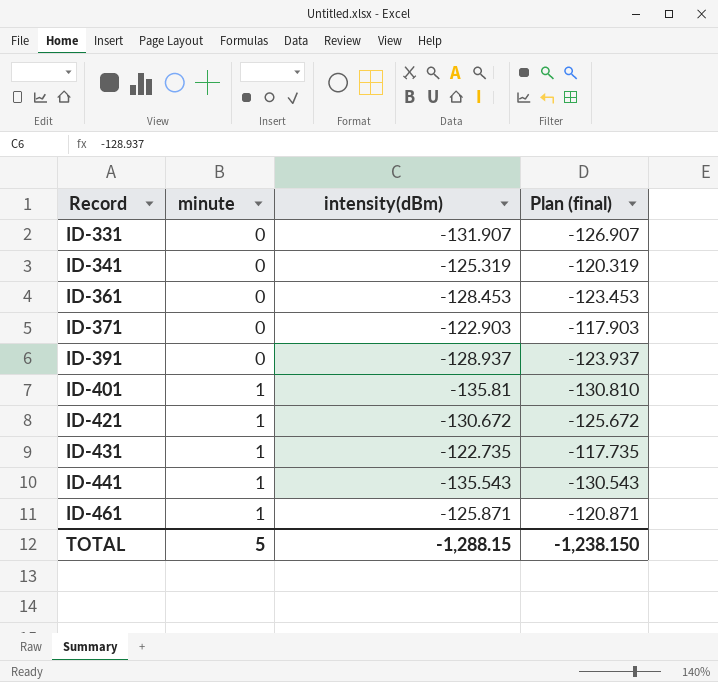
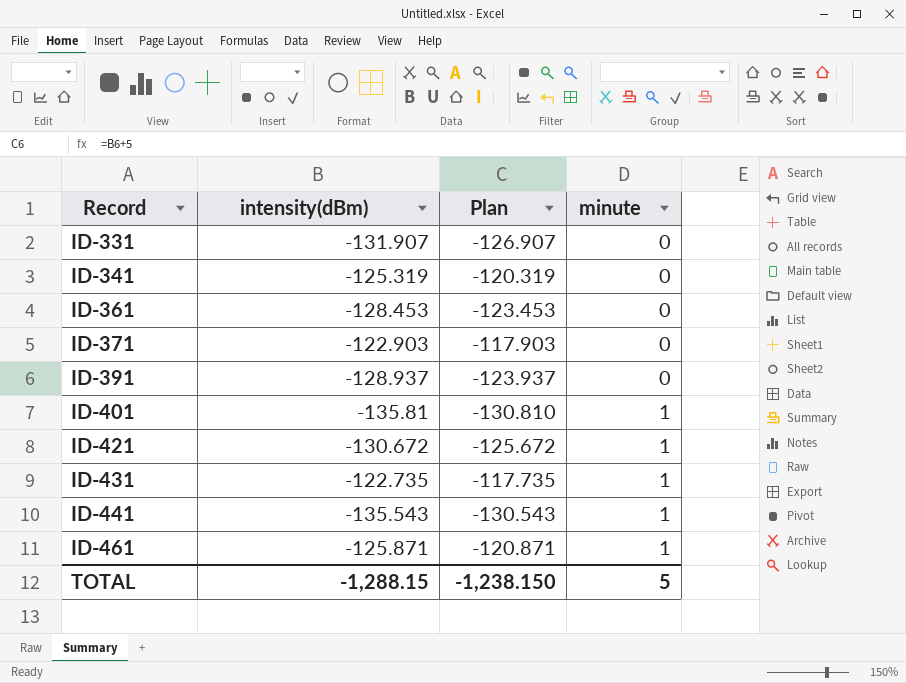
column name: Plan (final) -> Plan
column minute | position: 2 -> 4

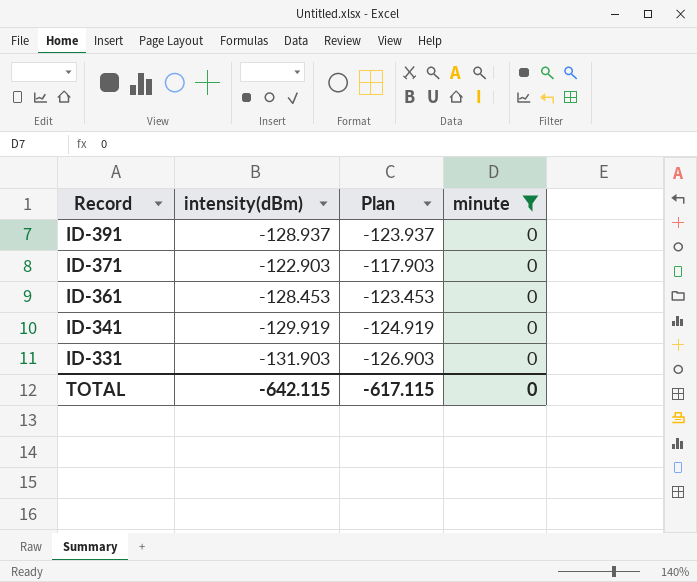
filter: none -> minute = 0
row order: Record ascending -> Record descending
ID-341 | intensity(dBm): -125.319 -> -129.919
ID-341 | Plan: -120.319 -> -124.919
ID-331 | intensity(dBm): -131.907 -> -131.903
ID-331 | Plan: -126.907 -> -126.903
TOTAL | intensity(dBm): -1,288.15 -> -642.115
TOTAL | Plan: -1,238.150 -> -617.115
TOTAL | minute: 5 -> 0

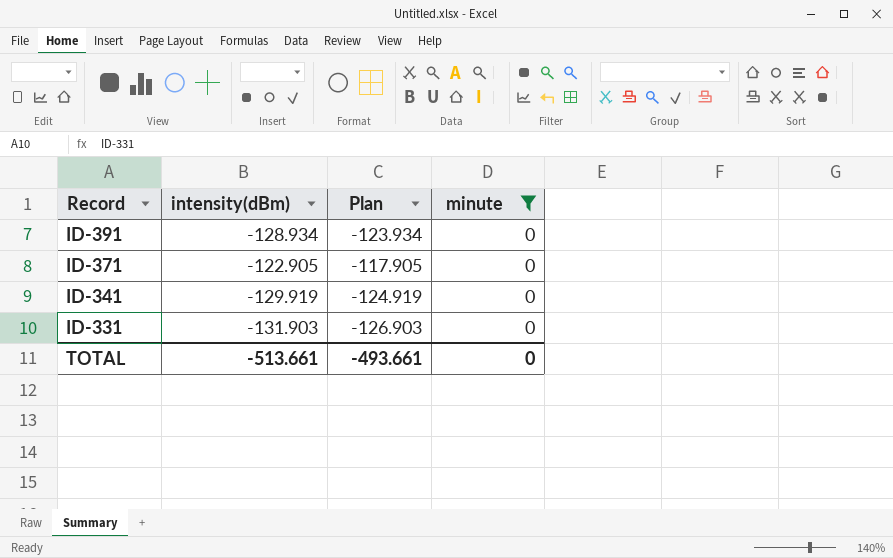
row ID-361: -128.453 | -123.453 | 0 -> none
ID-391 | intensity(dBm): -128.937 -> -128.934
ID-391 | Plan: -123.937 -> -123.934
ID-371 | intensity(dBm): -122.903 -> -122.905
ID-371 | Plan: -117.903 -> -117.905
TOTAL | intensity(dBm): -642.115 -> -513.661
TOTAL | Plan: -617.115 -> -493.661

